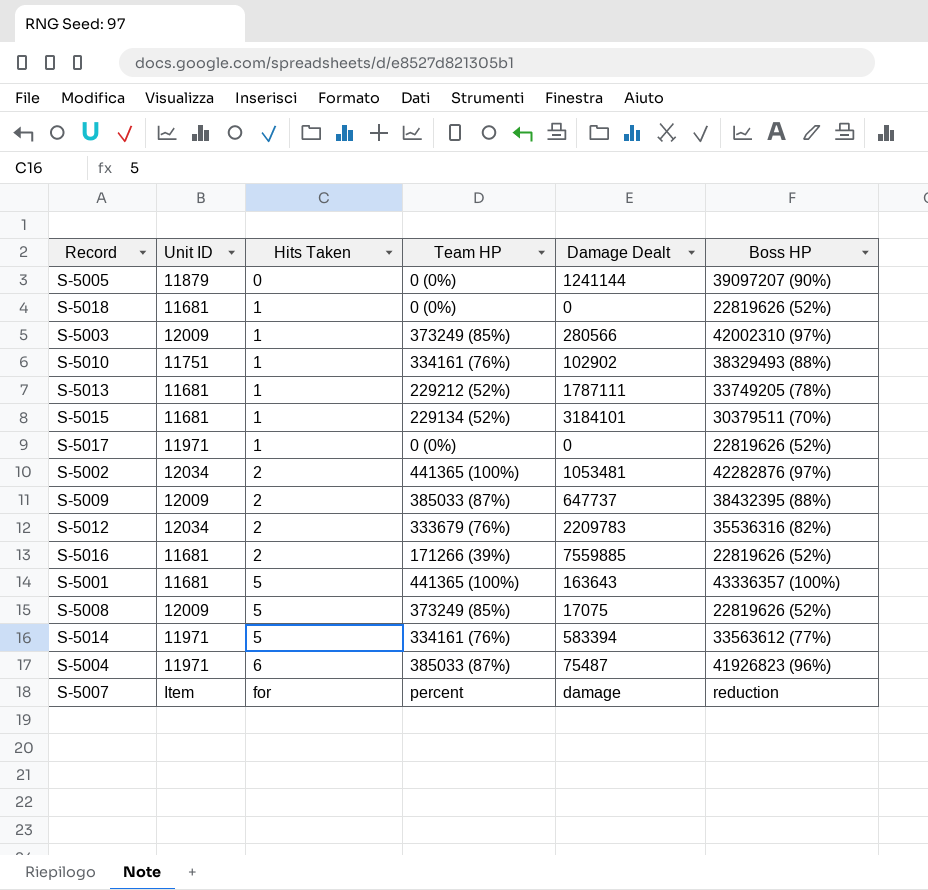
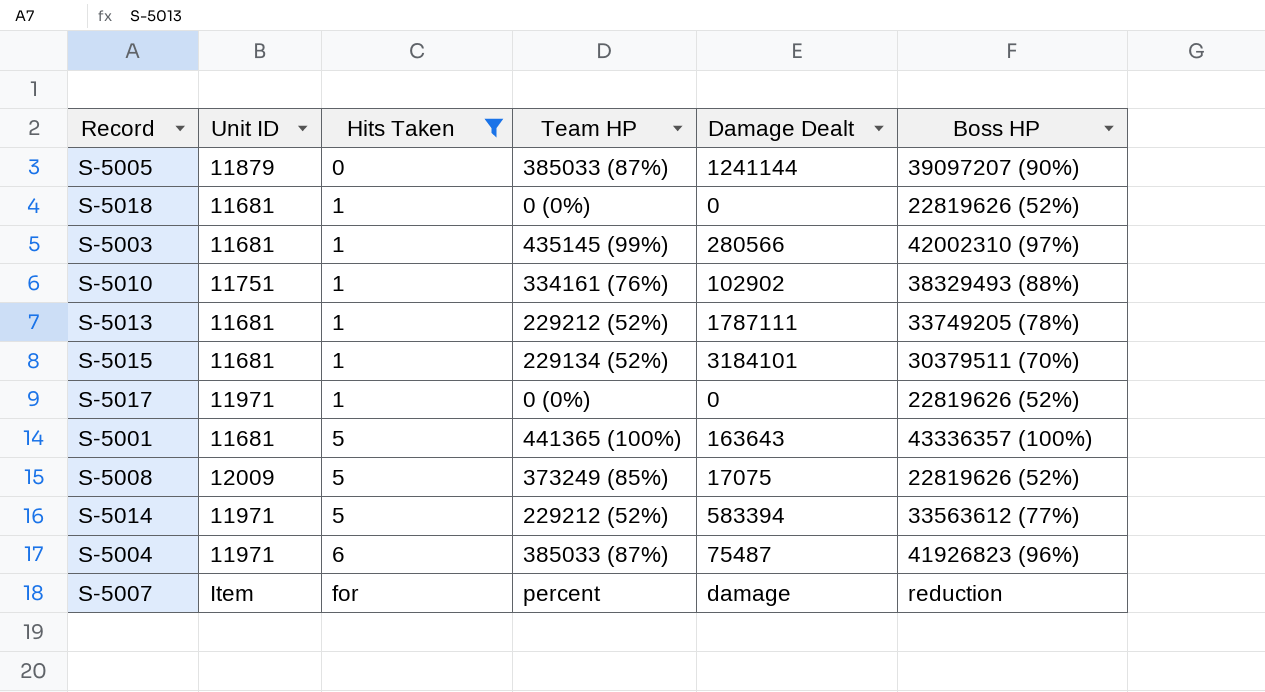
filter: none -> Hits Taken != 2
S-5005 | Team HP: 0 (0%) -> 385033 (87%)
S-5003 | Unit ID: 12009 -> 11681
S-5003 | Team HP: 373249 (85%) -> 435145 (99%)
S-5014 | Team HP: 334161 (76%) -> 229212 (52%)

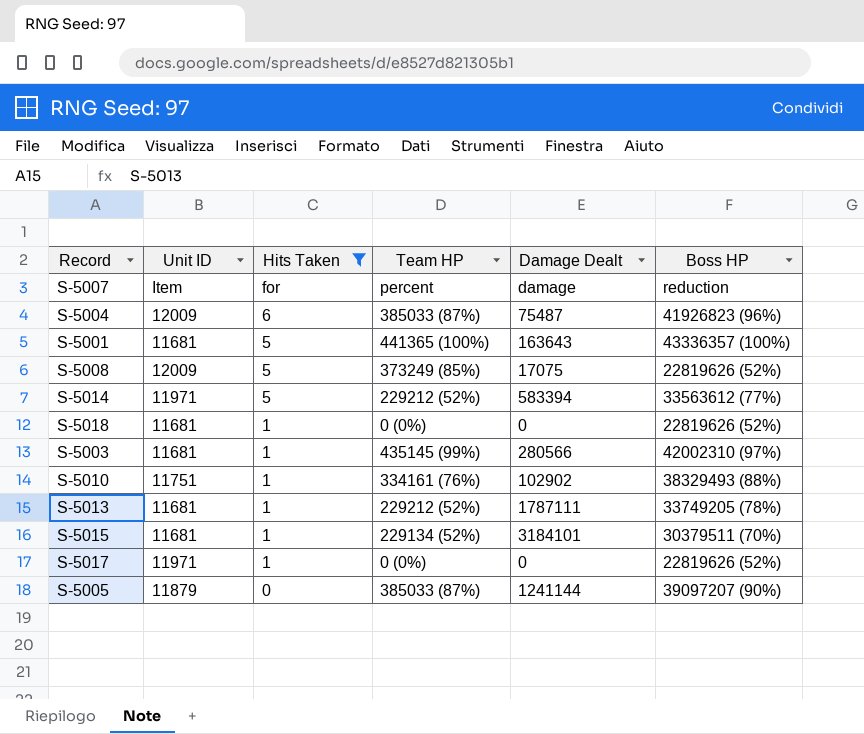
row order: Hits Taken ascending -> Hits Taken descending
S-5004 | Unit ID: 11971 -> 12009

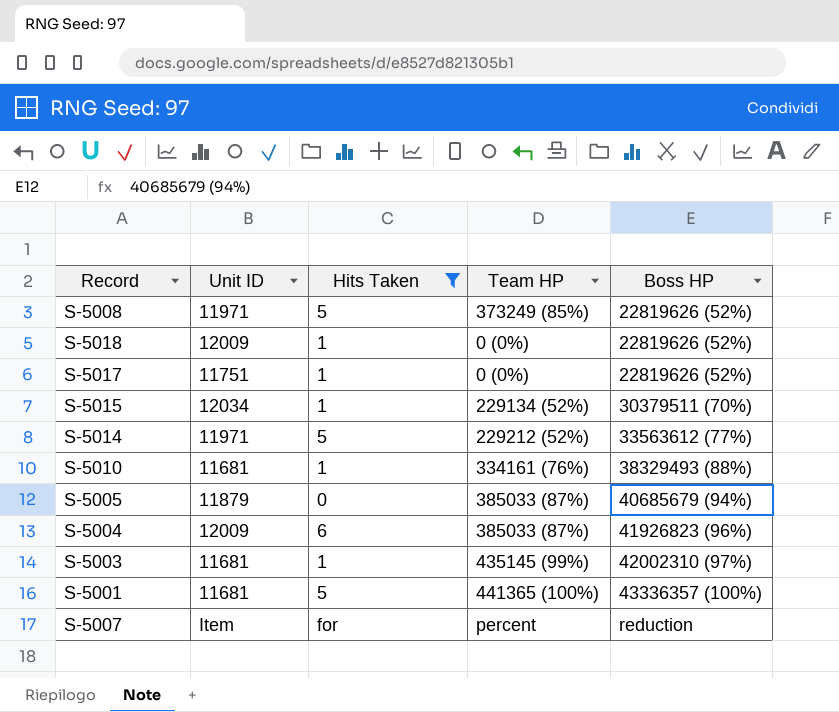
row order: Hits Taken descending -> Boss HP ascending
column Damage Dealt | position: 5 -> none
row S-5013: 11681 | 1 | 229212 (52%) | 1787111 | 33749205 (78%) -> none
S-5008 | Unit ID: 12009 -> 11971
S-5018 | Unit ID: 11681 -> 12009
S-5017 | Unit ID: 11971 -> 11751
S-5015 | Unit ID: 11681 -> 12034
S-5010 | Unit ID: 11751 -> 11681
S-5005 | Boss HP: 39097207 (90%) -> 40685679 (94%)

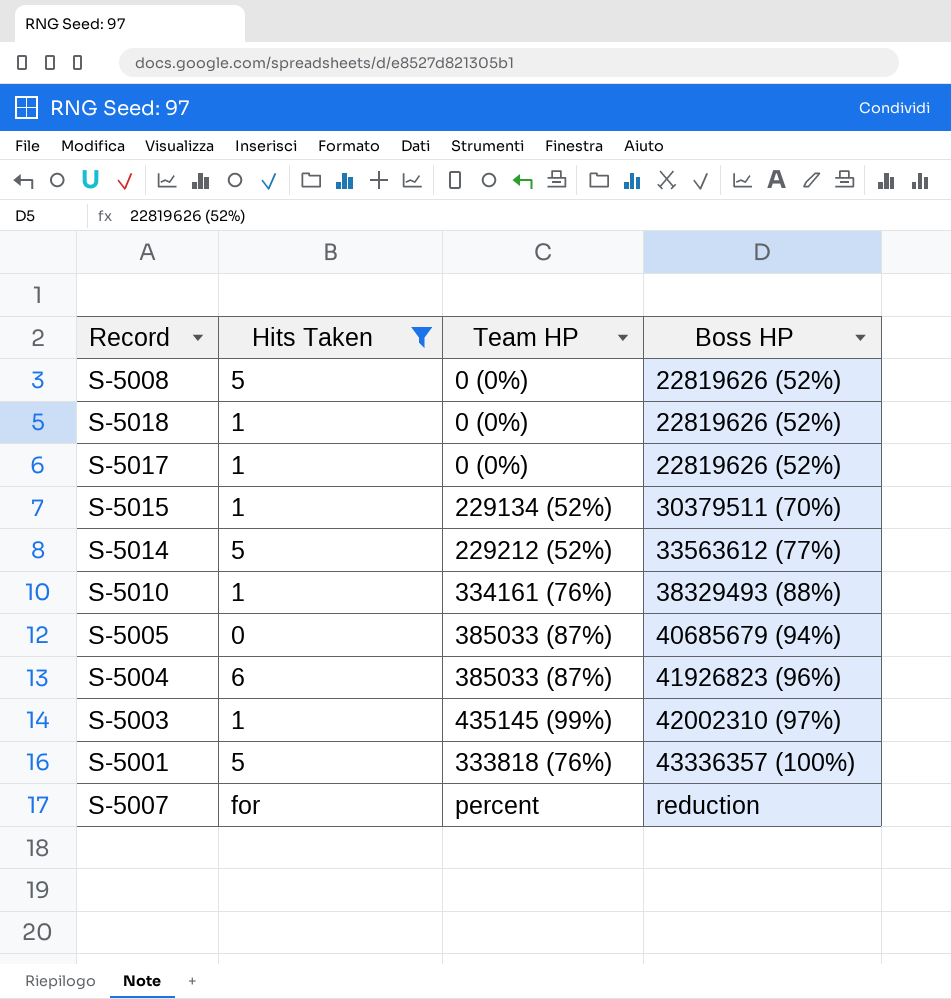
column Unit ID | position: 2 -> none
S-5008 | Team HP: 373249 (85%) -> 0 (0%)
S-5001 | Team HP: 441365 (100%) -> 333818 (76%)

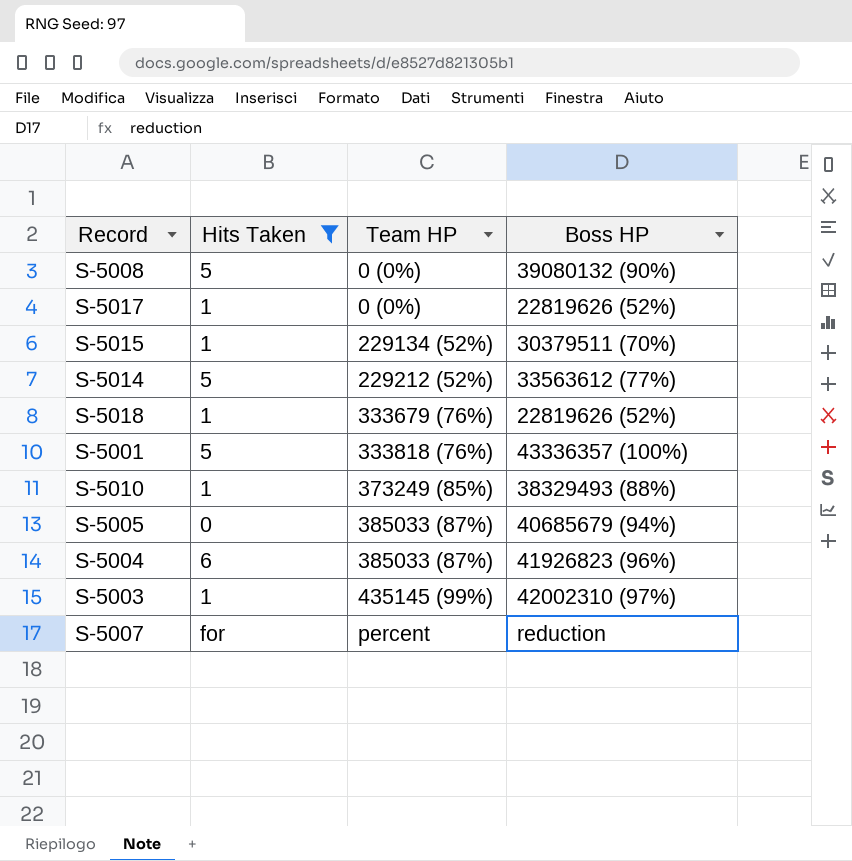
row order: Boss HP ascending -> Team HP ascending
S-5008 | Boss HP: 22819626 (52%) -> 39080132 (90%)
S-5018 | Team HP: 0 (0%) -> 333679 (76%)
S-5010 | Team HP: 334161 (76%) -> 373249 (85%)

